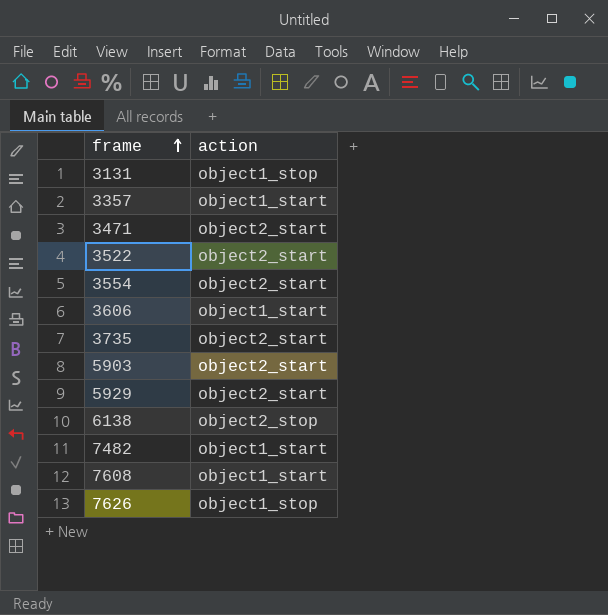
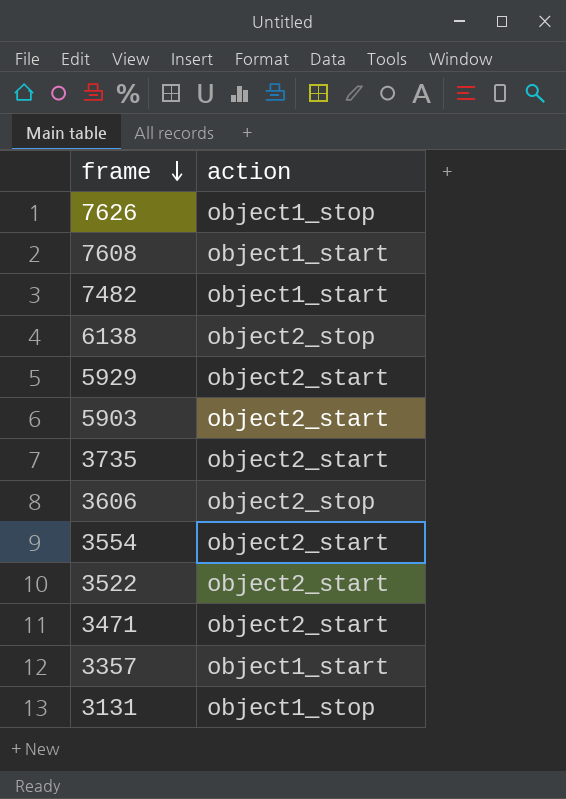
row order: frame ascending -> frame descending
3606 | action: object1_start -> object2_stop

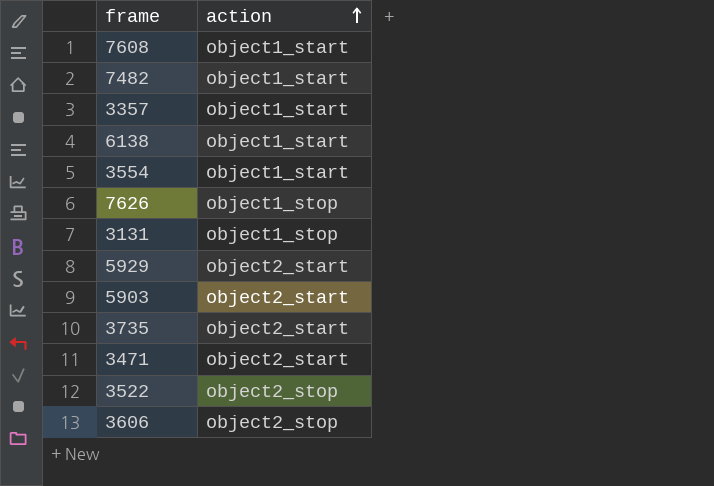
row order: frame descending -> action ascending
6138 | action: object2_stop -> object1_start
3554 | action: object2_start -> object1_start
3522 | action: object2_start -> object2_stop

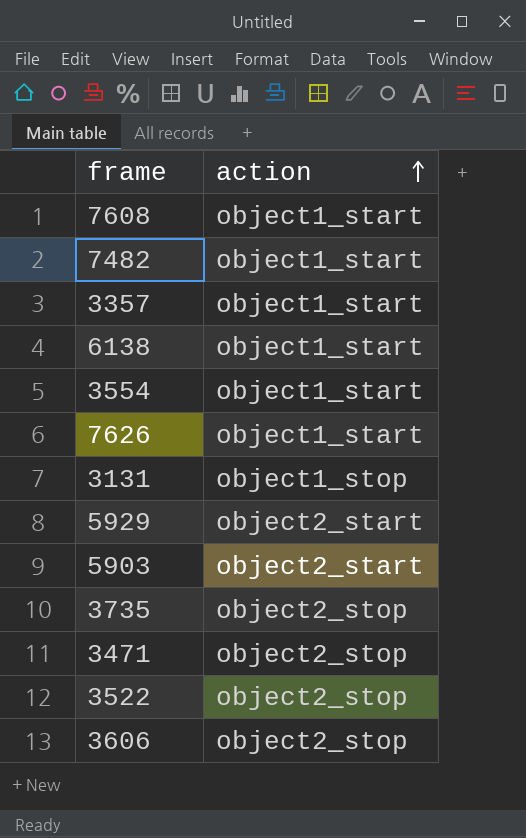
7626 | action: object1_stop -> object1_start
3735 | action: object2_start -> object2_stop
3471 | action: object2_start -> object2_stop

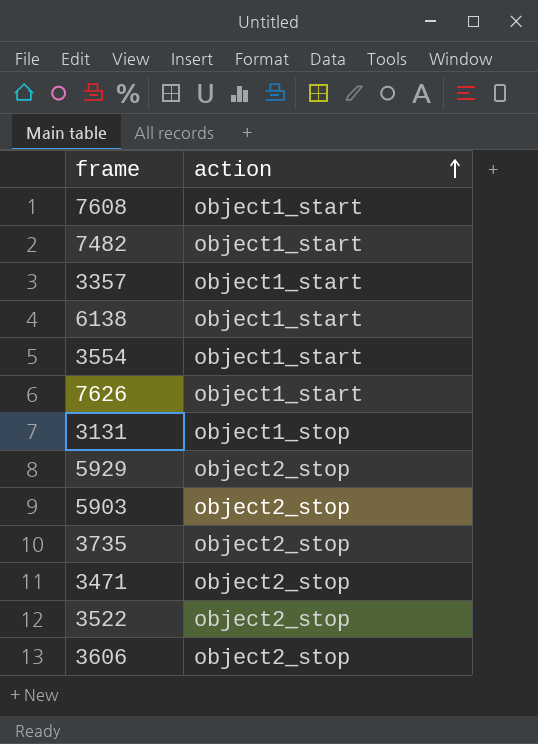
5929 | action: object2_start -> object2_stop
5903 | action: object2_start -> object2_stop

